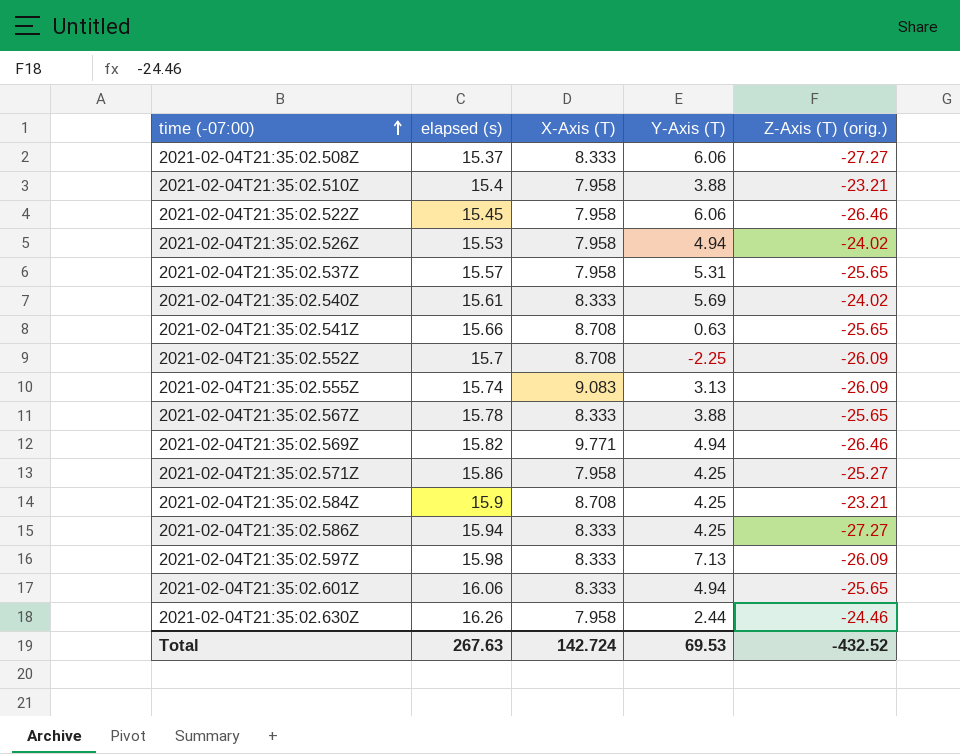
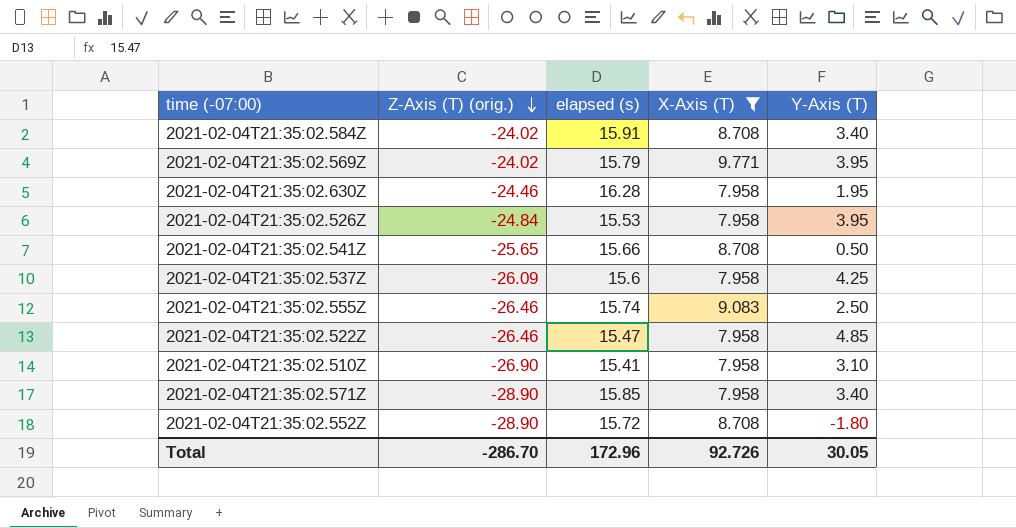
filter: none -> X-Axis (T) != 8.333
row order: time (-07:00) ascending -> Z-Axis (T) (orig.) descending
column Z-Axis (T) (orig.) | position: 5 -> 2
2021-02-04T21:35:02.584Z | Z-Axis (T) (orig.): -23.21 -> -24.02
2021-02-04T21:35:02.584Z | elapsed (s): 15.9 -> 15.91
2021-02-04T21:35:02.584Z | Y-Axis (T): 4.25 -> 3.40
2021-02-04T21:35:02.569Z | Z-Axis (T) (orig.): -26.46 -> -24.02
2021-02-04T21:35:02.569Z | elapsed (s): 15.82 -> 15.79
2021-02-04T21:35:02.569Z | Y-Axis (T): 4.94 -> 3.95
2021-02-04T21:35:02.630Z | elapsed (s): 16.26 -> 16.28
2021-02-04T21:35:02.630Z | Y-Axis (T): 2.44 -> 1.95
2021-02-04T21:35:02.526Z | Z-Axis (T) (orig.): -24.02 -> -24.84
2021-02-04T21:35:02.526Z | Y-Axis (T): 4.94 -> 3.95
2021-02-04T21:35:02.541Z | Y-Axis (T): 0.63 -> 0.50
2021-02-04T21:35:02.537Z | Z-Axis (T) (orig.): -25.65 -> -26.09
2021-02-04T21:35:02.537Z | elapsed (s): 15.57 -> 15.6
2021-02-04T21:35:02.537Z | Y-Axis (T): 5.31 -> 4.25
2021-02-04T21:35:02.555Z | Z-Axis (T) (orig.): -26.09 -> -26.46
2021-02-04T21:35:02.555Z | Y-Axis (T): 3.13 -> 2.50
2021-02-04T21:35:02.522Z | elapsed (s): 15.45 -> 15.47
2021-02-04T21:35:02.522Z | Y-Axis (T): 6.06 -> 4.85
2021-02-04T21:35:02.510Z | Z-Axis (T) (orig.): -23.21 -> -26.90
2021-02-04T21:35:02.510Z | elapsed (s): 15.4 -> 15.41
2021-02-04T21:35:02.510Z | Y-Axis (T): 3.88 -> 3.10
2021-02-04T21:35:02.571Z | Z-Axis (T) (orig.): -25.27 -> -28.90
2021-02-04T21:35:02.571Z | elapsed (s): 15.86 -> 15.85
2021-02-04T21:35:02.571Z | Y-Axis (T): 4.25 -> 3.40
2021-02-04T21:35:02.552Z | Z-Axis (T) (orig.): -26.09 -> -28.90
2021-02-04T21:35:02.552Z | elapsed (s): 15.7 -> 15.72
2021-02-04T21:35:02.552Z | Y-Axis (T): -2.25 -> -1.80
Total | Z-Axis (T) (orig.): -432.52 -> -286.70
Total | elapsed (s): 267.63 -> 172.96
Total | X-Axis (T): 142.724 -> 92.726
Total | Y-Axis (T): 69.53 -> 30.05

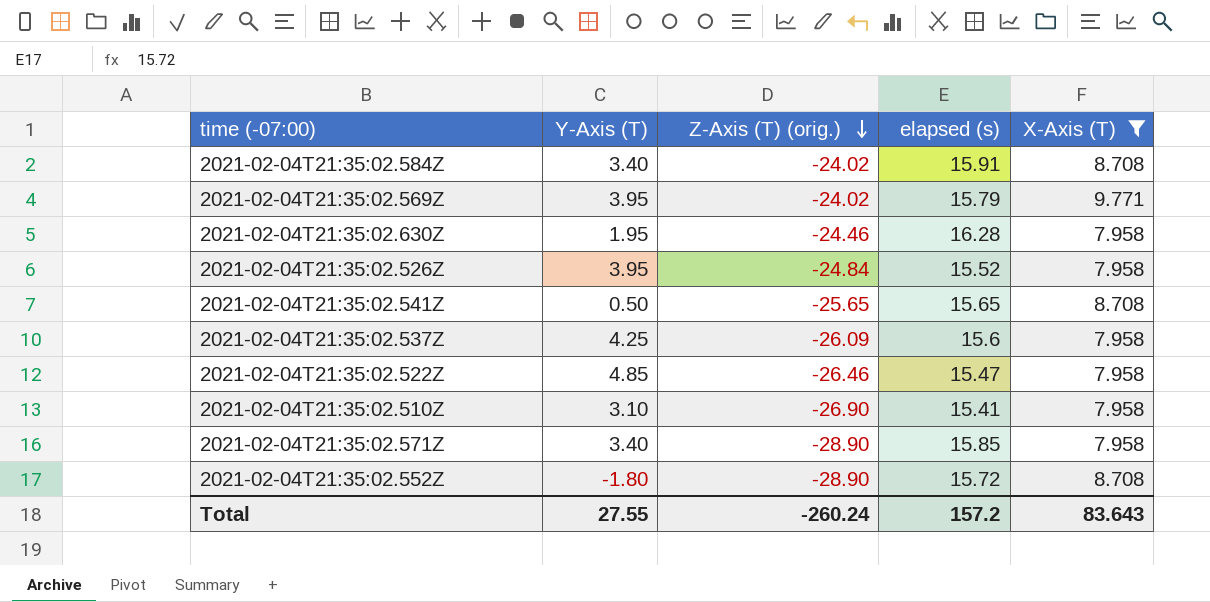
column Y-Axis (T) | position: 5 -> 2
row 2021-02-04T21:35:02.555Z: -26.46 | 15.74 | 9.083 | 2.50 -> none
2021-02-04T21:35:02.526Z | elapsed (s): 15.53 -> 15.52
2021-02-04T21:35:02.541Z | elapsed (s): 15.66 -> 15.65
Total | Y-Axis (T): 30.05 -> 27.55
Total | Z-Axis (T) (orig.): -286.70 -> -260.24
Total | elapsed (s): 172.96 -> 157.2
Total | X-Axis (T): 92.726 -> 83.643

